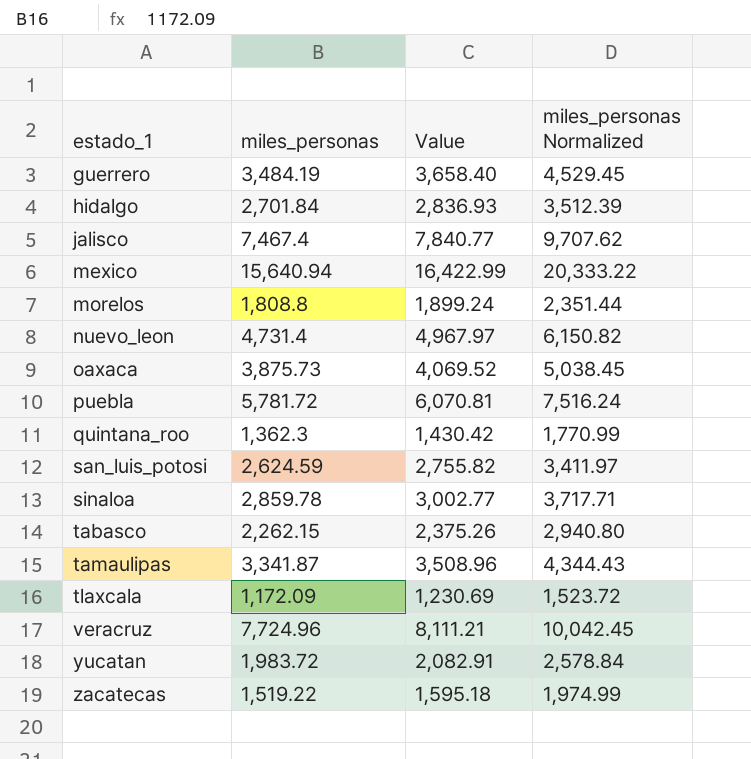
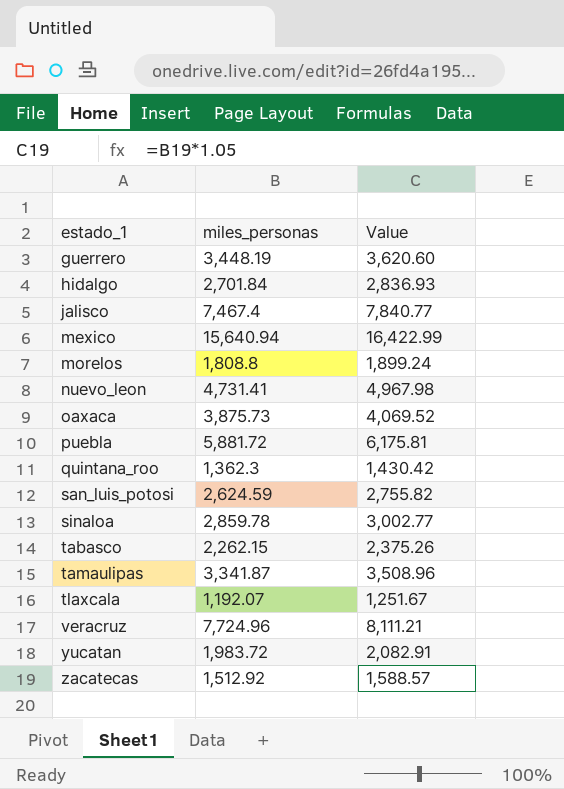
column miles_personas Normalized | formula: [miles_personas] * 1.3 -> none
guerrero | miles_personas: 3,484.19 -> 3,448.19
guerrero | Value: 3,658.40 -> 3,620.60
nuevo_leon | miles_personas: 4,731.4 -> 4,731.41
nuevo_leon | Value: 4,967.97 -> 4,967.98
puebla | miles_personas: 5,781.72 -> 5,881.72
puebla | Value: 6,070.81 -> 6,175.81
tlaxcala | miles_personas: 1,172.09 -> 1,192.07
tlaxcala | Value: 1,230.69 -> 1,251.67
zacatecas | miles_personas: 1,519.22 -> 1,512.92
zacatecas | Value: 1,595.18 -> 1,588.57

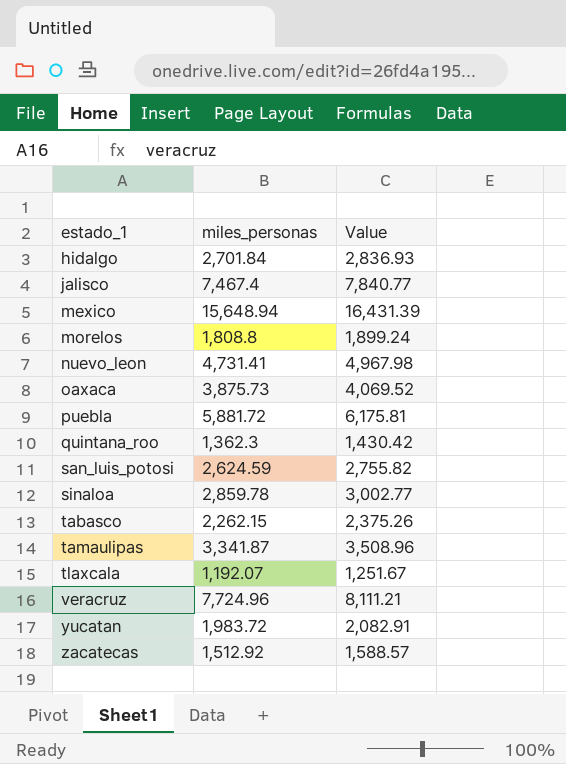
row guerrero: 3,448.19 | 3,620.60 -> none
mexico | miles_personas: 15,640.94 -> 15,648.94
mexico | Value: 16,422.99 -> 16,431.39

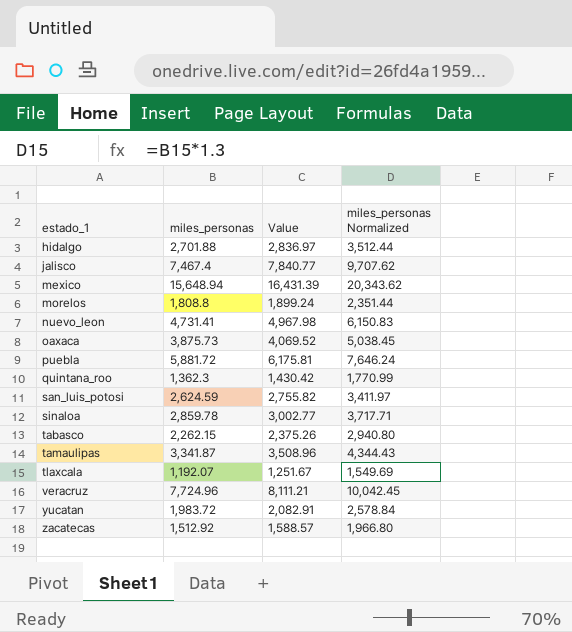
column miles_personas Normalized | formula: none -> [miles_personas] * 1.3
hidalgo | miles_personas: 2,701.84 -> 2,701.88
hidalgo | Value: 2,836.93 -> 2,836.97

